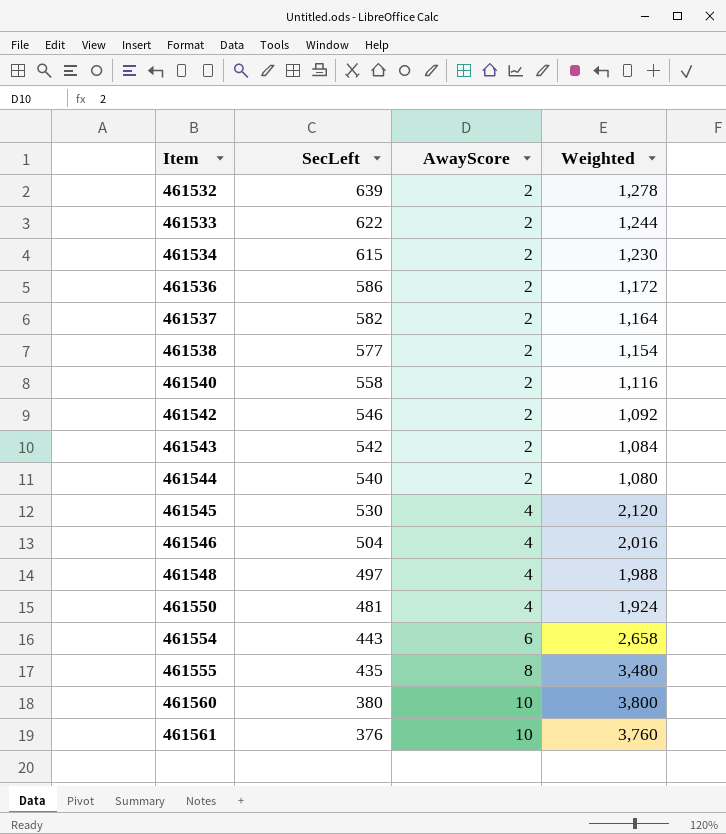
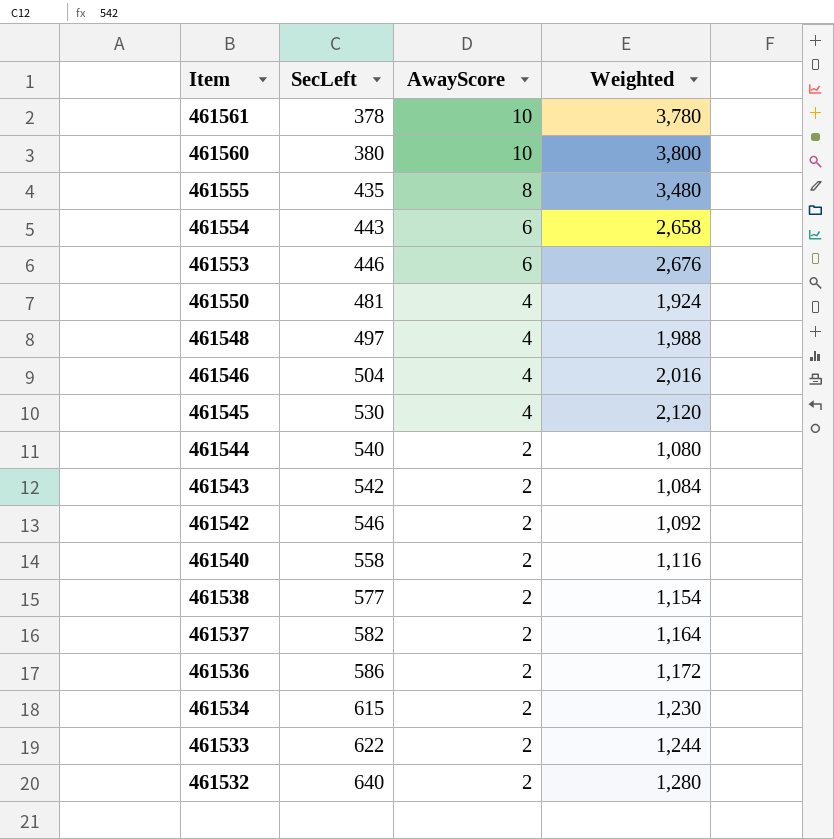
row order: Item ascending -> Item descending
461561 | SecLeft: 376 -> 378
461561 | Weighted: 3,760 -> 3,780
row 461553: none -> 446 | 6 | 2,676
461532 | SecLeft: 639 -> 640
461532 | Weighted: 1,278 -> 1,280

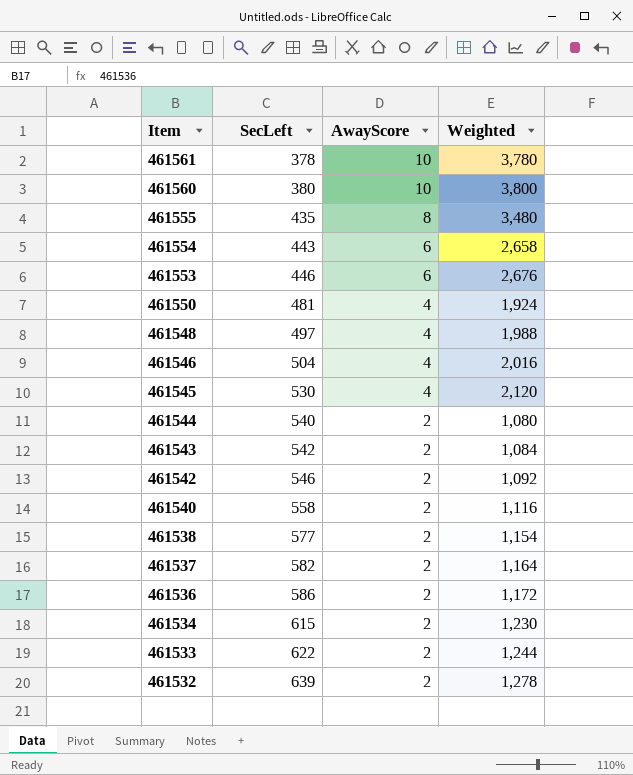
461532 | SecLeft: 640 -> 639
461532 | Weighted: 1,280 -> 1,278

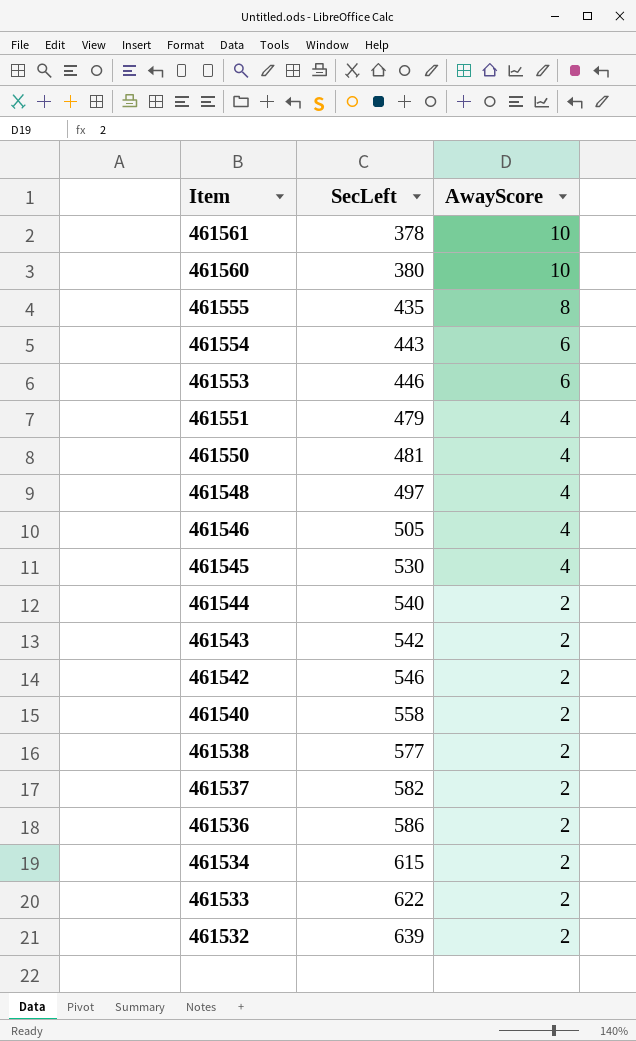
column Weighted | formula: [SecLeft] * [AwayScore] -> none
row 461551: none -> 479 | 4
461546 | SecLeft: 504 -> 505

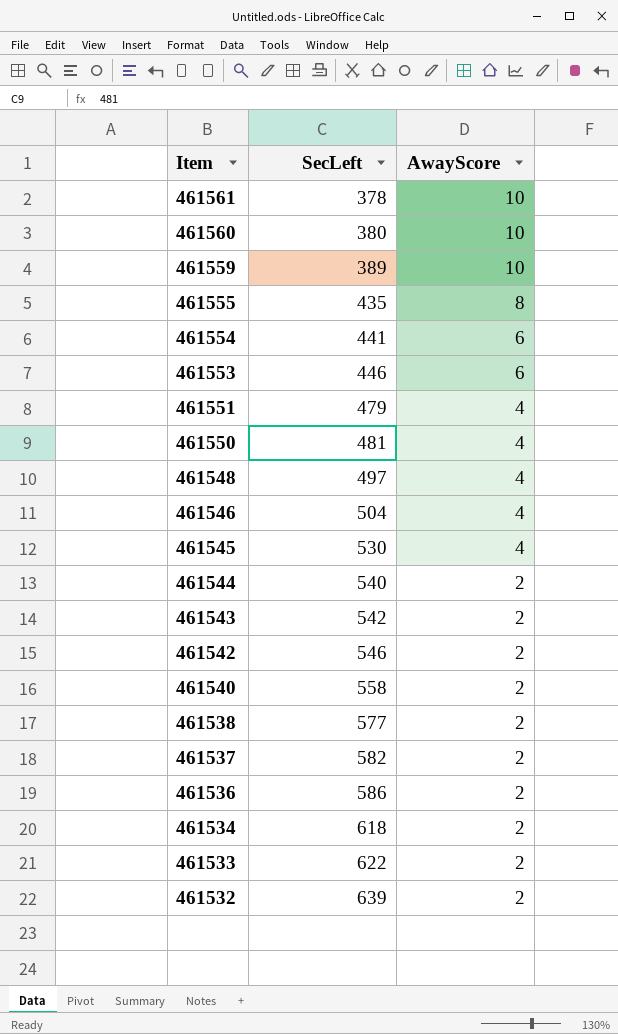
row 461559: none -> 389 | 10
461554 | SecLeft: 443 -> 441
461546 | SecLeft: 505 -> 504
461534 | SecLeft: 615 -> 618

